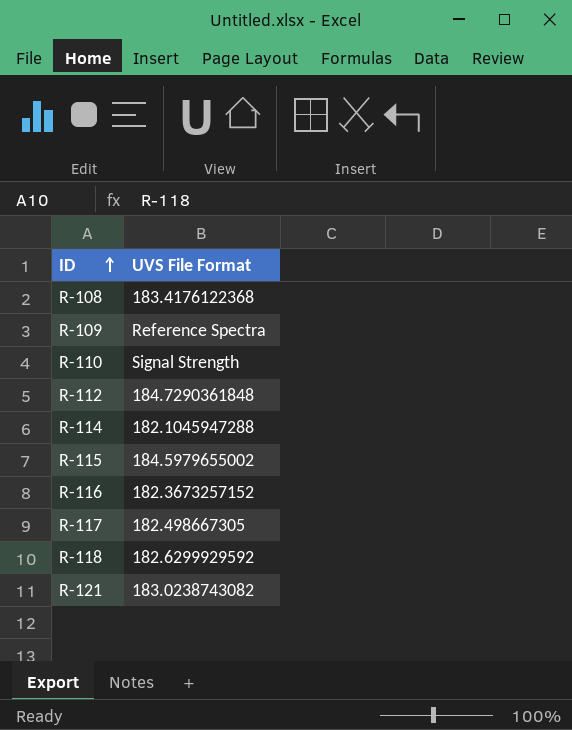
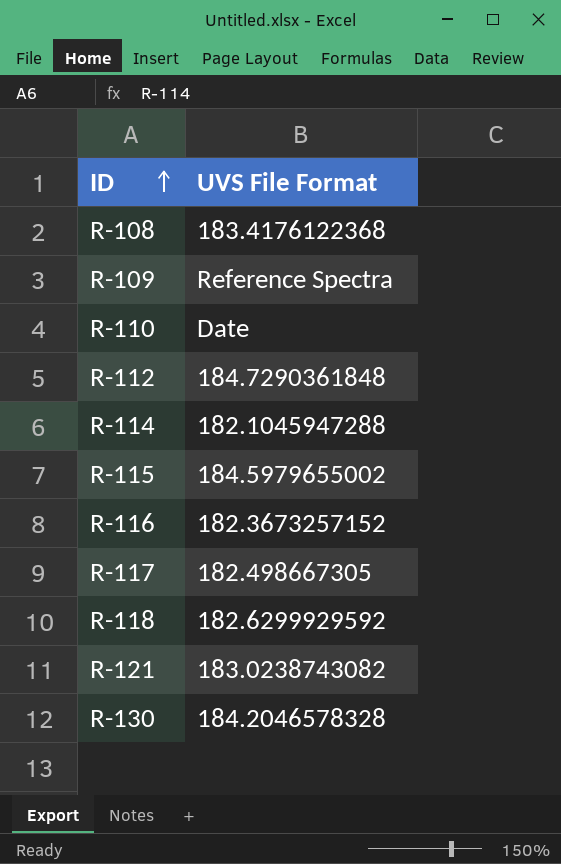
R-110 | UVS File Format: Signal Strength -> Date
row R-130: none -> 184.2046578328

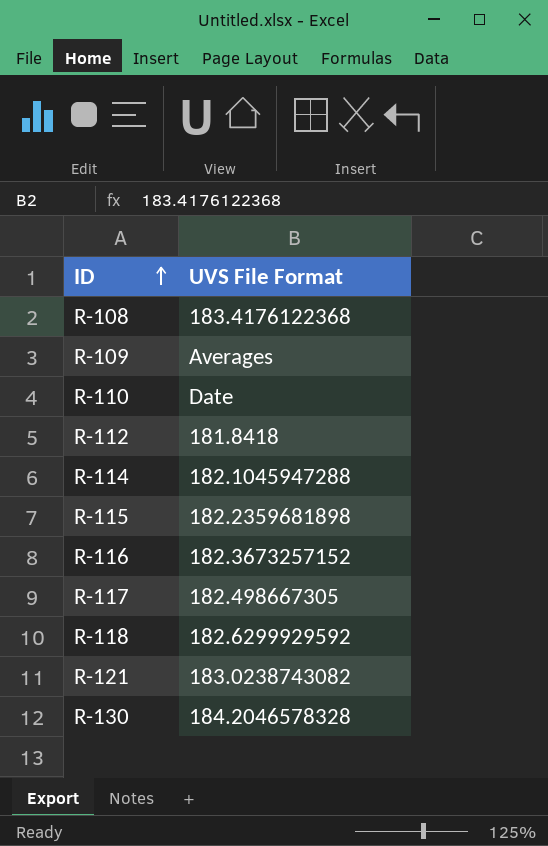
R-109 | UVS File Format: Reference Spectra -> Averages
R-112 | UVS File Format: 184.7290361848 -> 181.8418
R-115 | UVS File Format: 184.5979655002 -> 182.2359681898

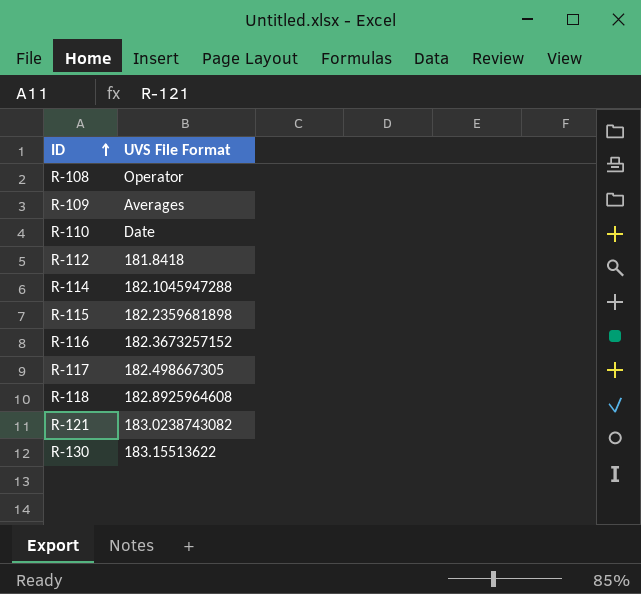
R-108 | UVS File Format: 183.4176122368 -> Operator
R-118 | UVS File Format: 182.6299929592 -> 182.8925964608
R-130 | UVS File Format: 184.2046578328 -> 183.15513622

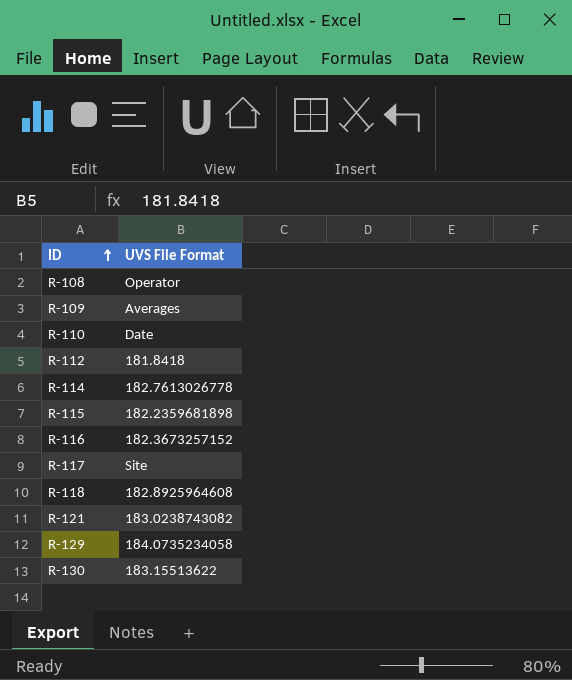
R-114 | UVS File Format: 182.1045947288 -> 182.7613026778
R-117 | UVS File Format: 182.498667305 -> Site
row R-129: none -> 184.0735234058

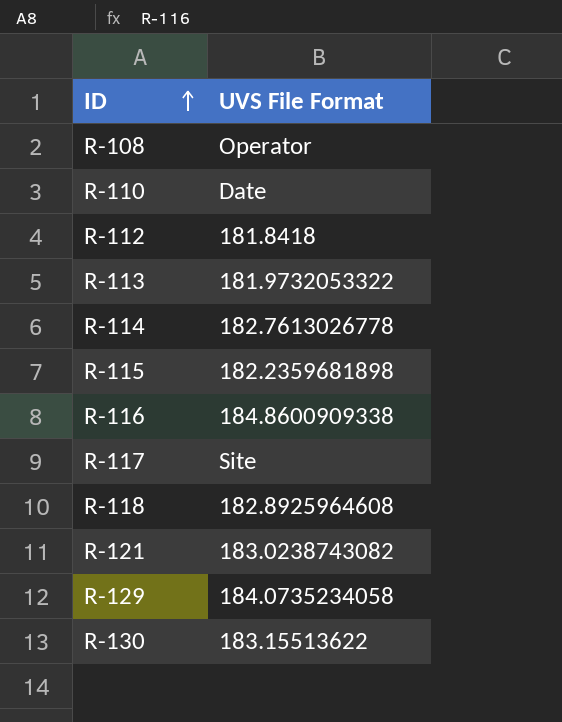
row R-109: Averages -> none
row R-113: none -> 181.9732053322
R-116 | UVS File Format: 182.3673257152 -> 184.8600909338

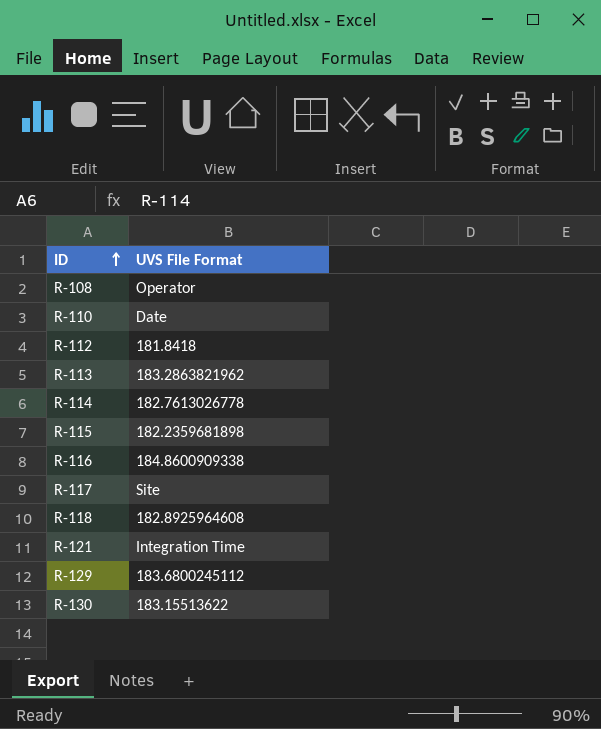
R-113 | UVS File Format: 181.9732053322 -> 183.2863821962
R-121 | UVS File Format: 183.0238743082 -> Integration Time
R-129 | UVS File Format: 184.0735234058 -> 183.6800245112

